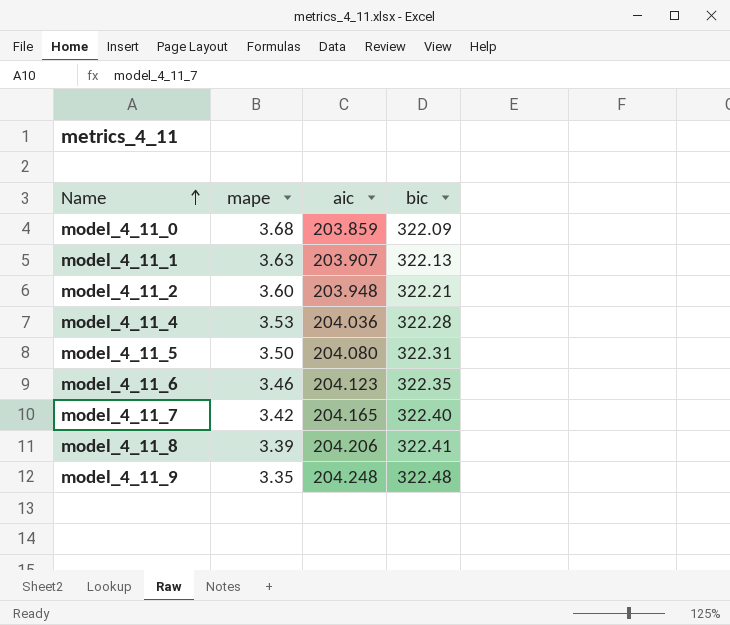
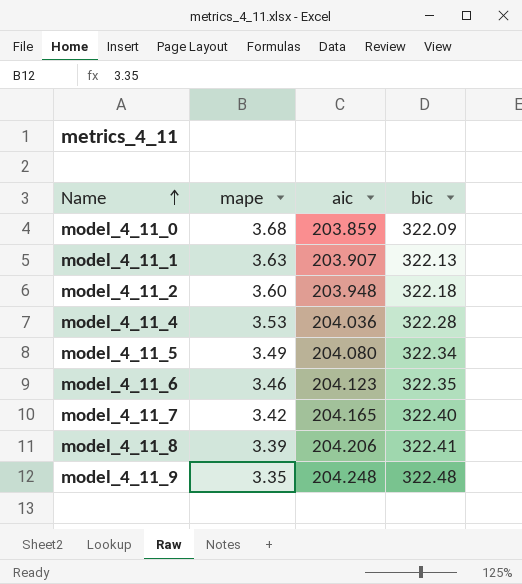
model_4_11_2 | bic: 322.21 -> 322.18
model_4_11_5 | mape: 3.50 -> 3.49
model_4_11_5 | bic: 322.31 -> 322.34

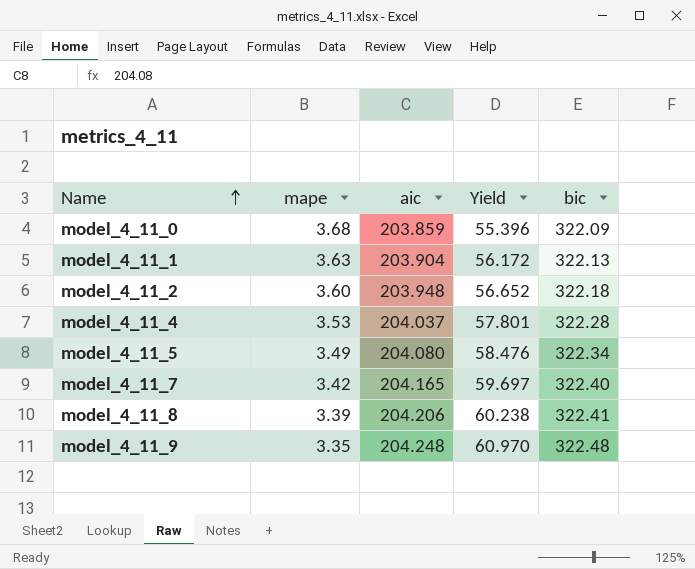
column Yield | formula: none -> [aic] / [mape]
row model_4_11_6: 3.46 | 204.123 | 322.35 -> none
model_4_11_1 | aic: 203.907 -> 203.904
model_4_11_4 | aic: 204.036 -> 204.037

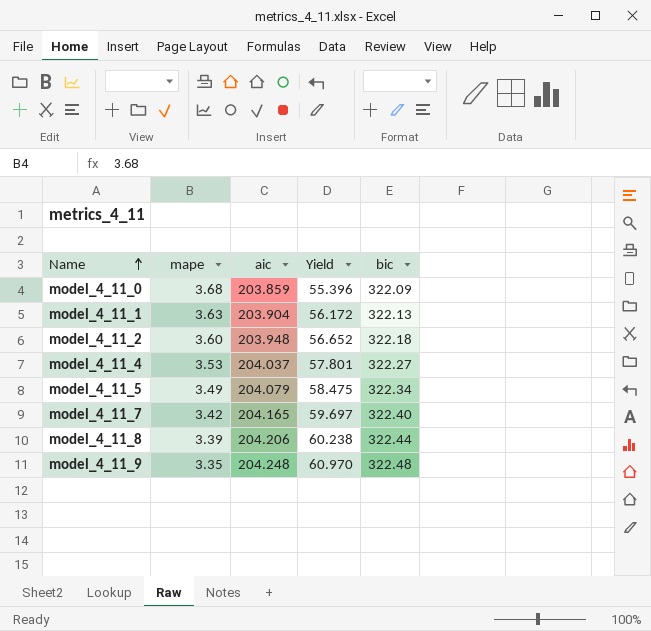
model_4_11_4 | bic: 322.28 -> 322.27
model_4_11_5 | aic: 204.080 -> 204.079
model_4_11_5 | Yield: 58.476 -> 58.475
model_4_11_8 | bic: 322.41 -> 322.44

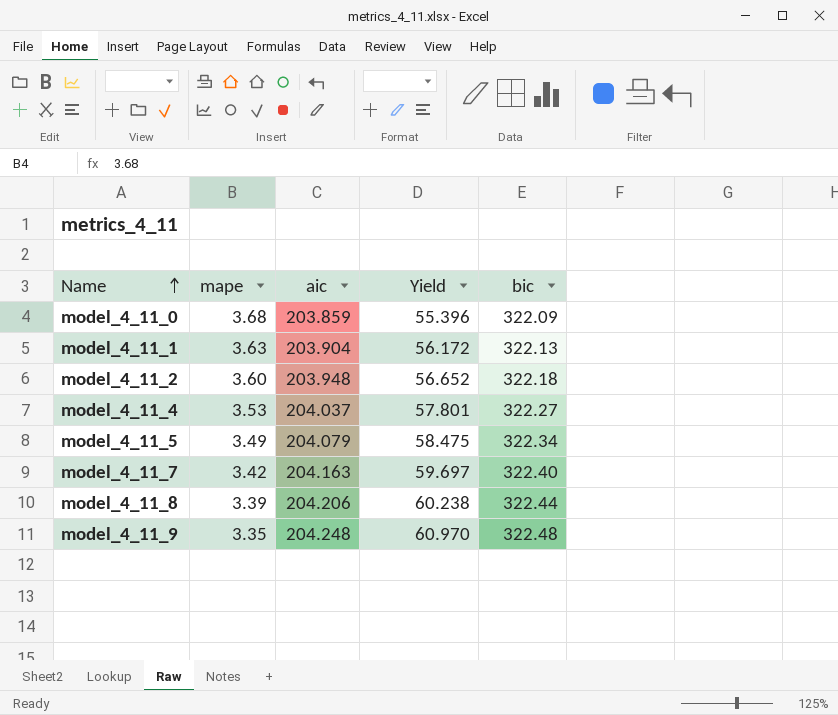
model_4_11_7 | aic: 204.165 -> 204.163

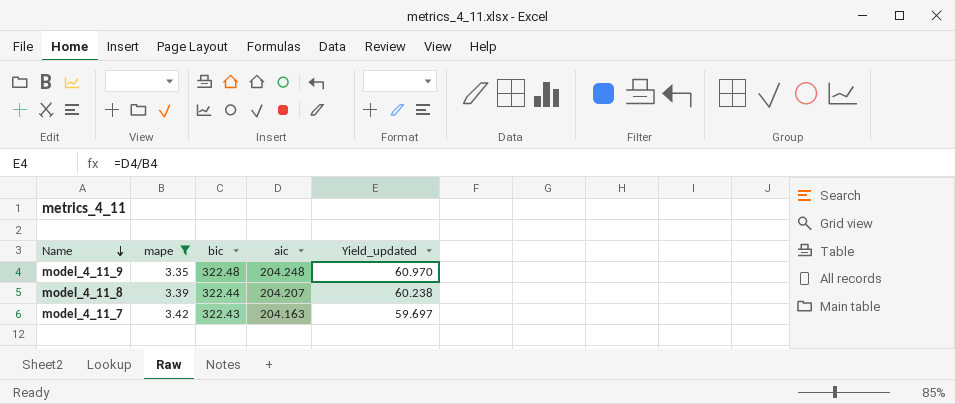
filter: none -> mape <= 3.42
row order: Name ascending -> Name descending
column bic | position: 5 -> 3
column name: Yield -> Yield_updated
model_4_11_8 | aic: 204.206 -> 204.207
model_4_11_7 | bic: 322.40 -> 322.43

